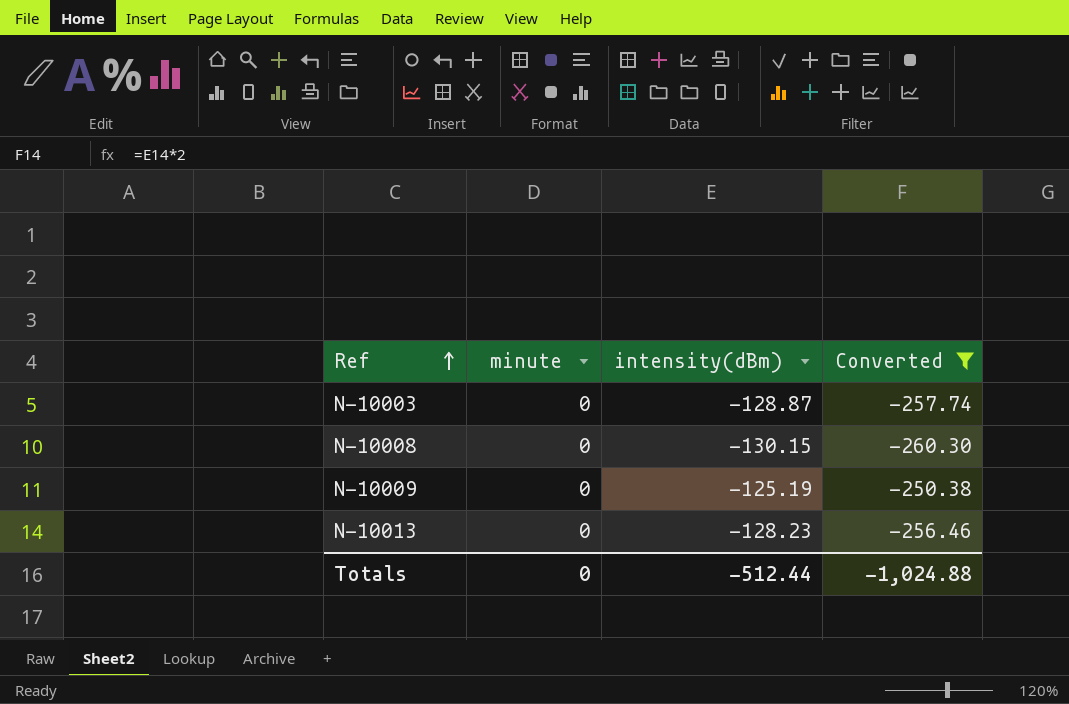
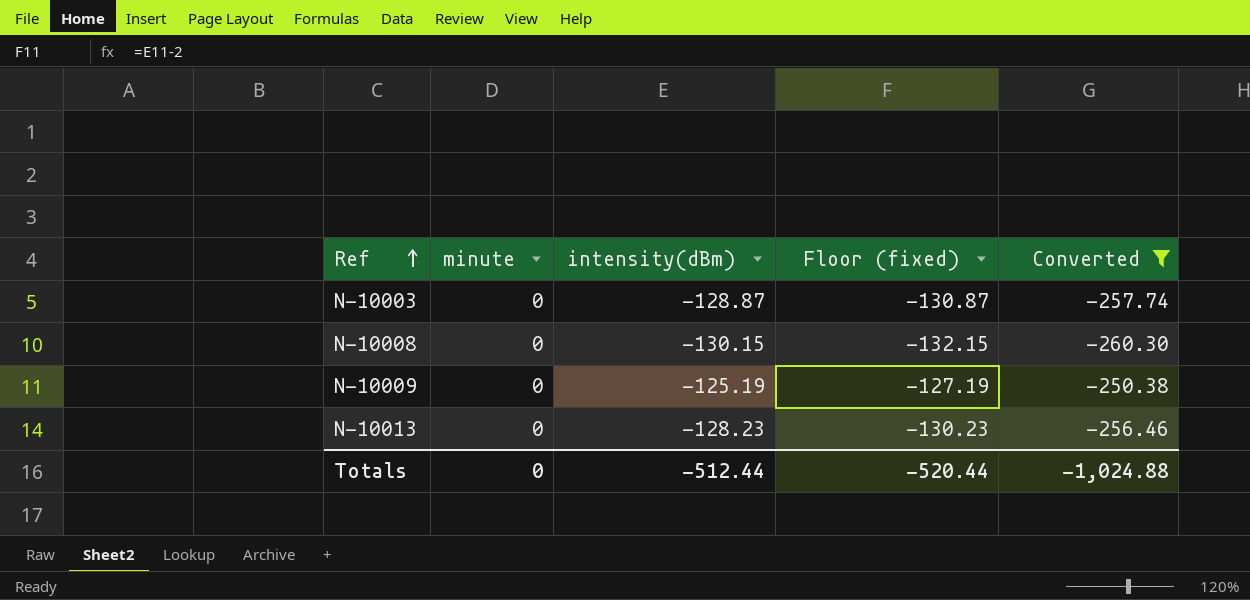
column Floor (fixed) | formula: none -> [intensity(dBm)] - 2

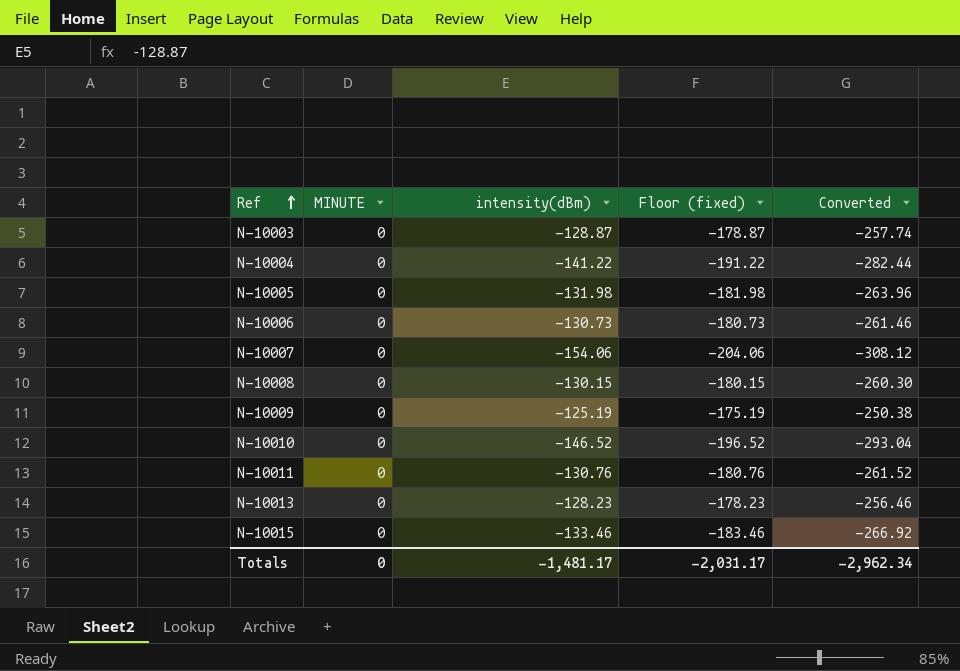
filter: Converted >= -260.30 -> none
column name: minute -> MINUTE
column Floor (fixed) | formula: [intensity(dBm)] - 2 -> [intensity(dBm)] - 50
Totals | intensity(dBm): -512.44 -> -1,481.17
Totals | Floor (fixed): -520.44 -> -2,031.17
Totals | Converted: -1,024.88 -> -2,962.34

